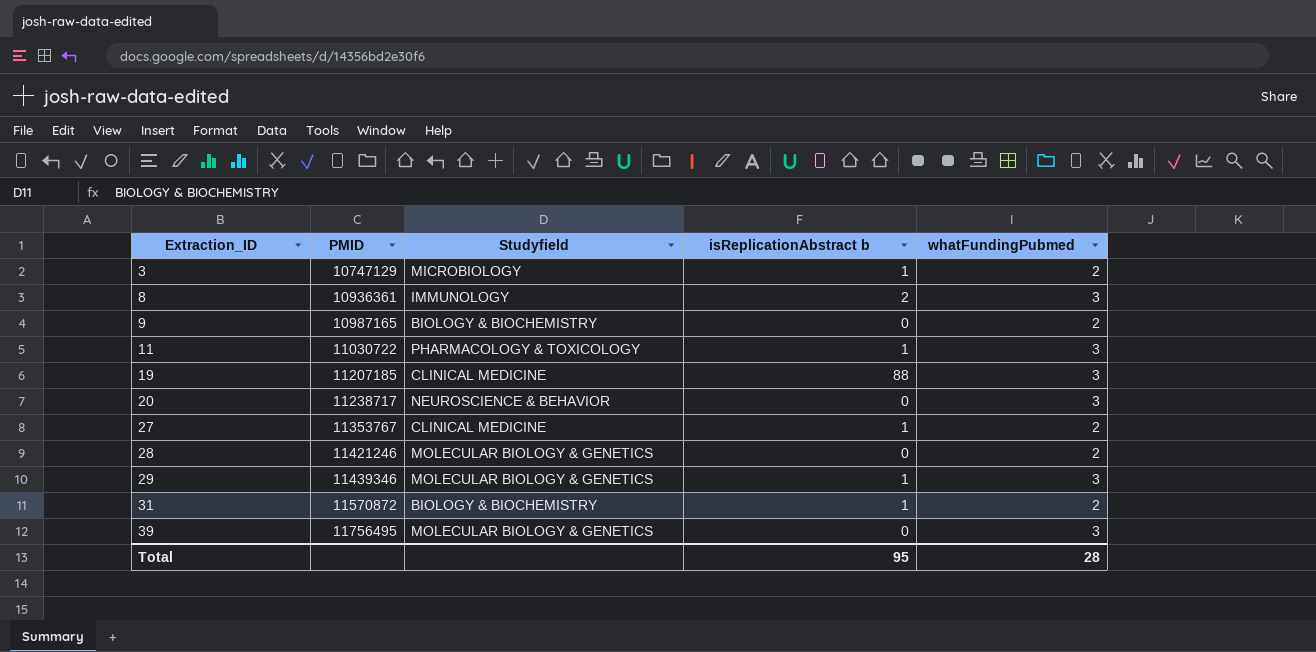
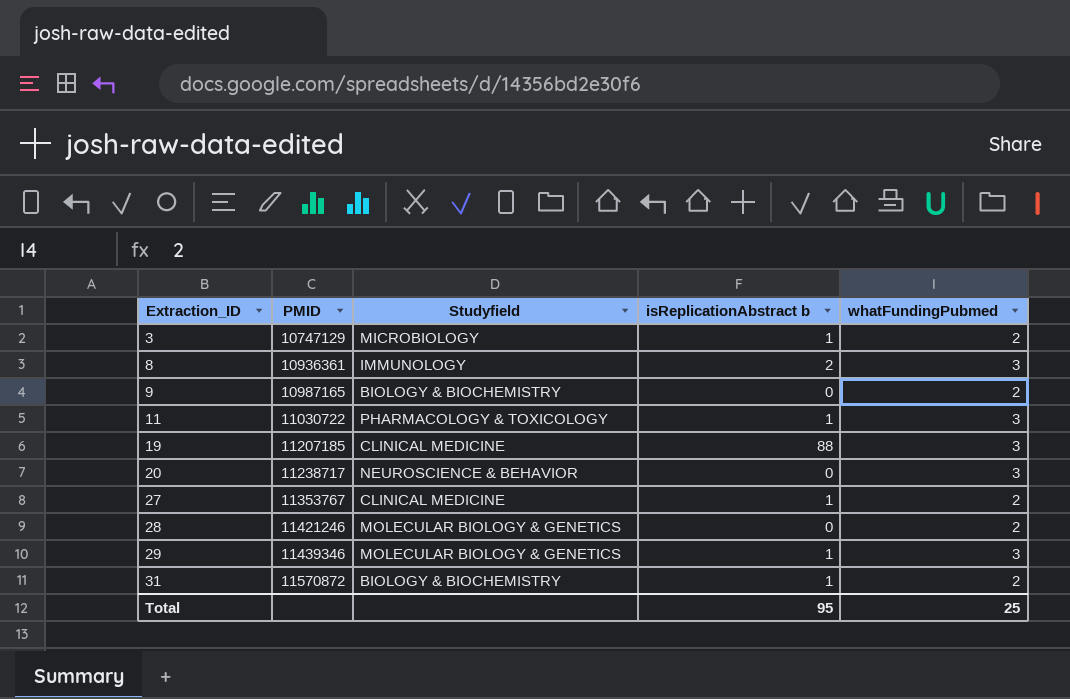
row 39: 11756495 | MOLECULAR BIOLOGY & GENETICS | 0 | 3 -> none
Total | whatFundingPubmed: 28 -> 25

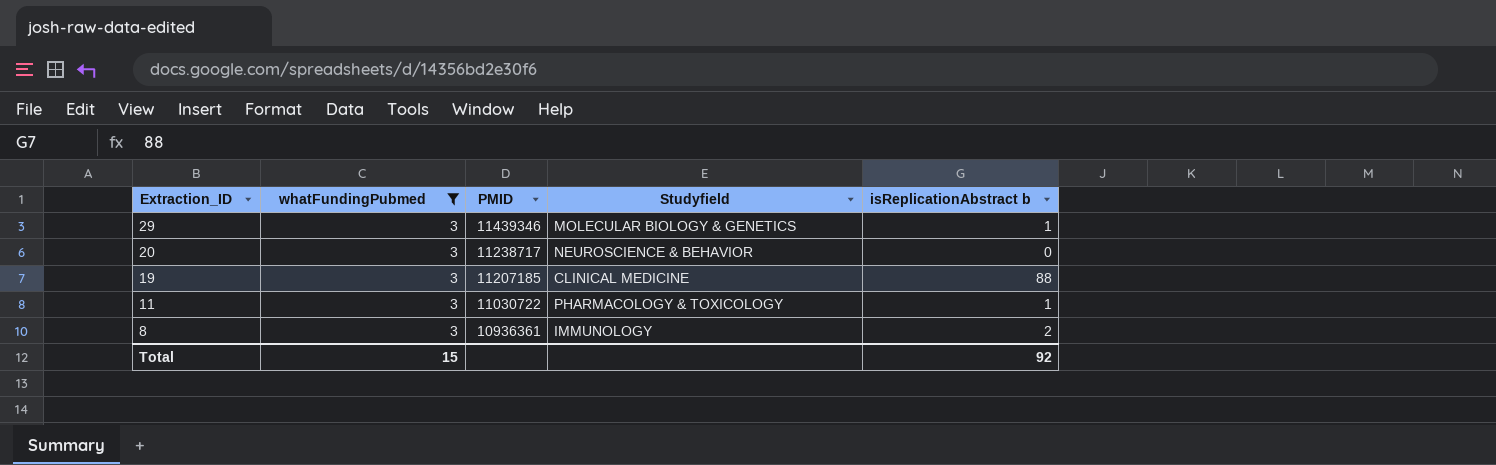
filter: none -> whatFundingPubmed = 3
row order: Extraction_ID ascending -> Extraction_ID descending
column whatFundingPubmed | position: 5 -> 2
Total | whatFundingPubmed: 25 -> 15
Total | isReplicationAbstract b: 95 -> 92

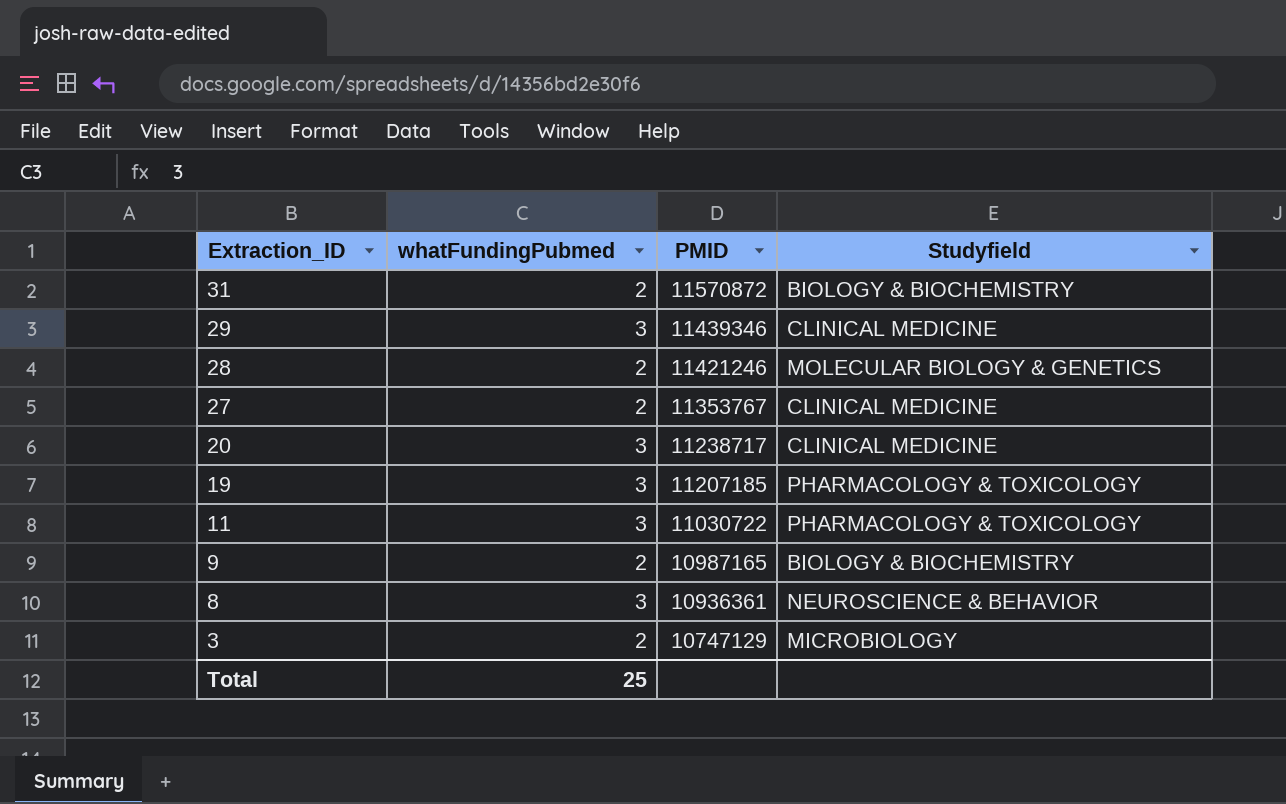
filter: whatFundingPubmed = 3 -> none
column isReplicationAbstract b | position: 5 -> none
29 | Studyfield: MOLECULAR BIOLOGY & GENETICS -> CLINICAL MEDICINE
20 | Studyfield: NEUROSCIENCE & BEHAVIOR -> CLINICAL MEDICINE
19 | Studyfield: CLINICAL MEDICINE -> PHARMACOLOGY & TOXICOLOGY
8 | Studyfield: IMMUNOLOGY -> NEUROSCIENCE & BEHAVIOR
Total | whatFundingPubmed: 15 -> 25

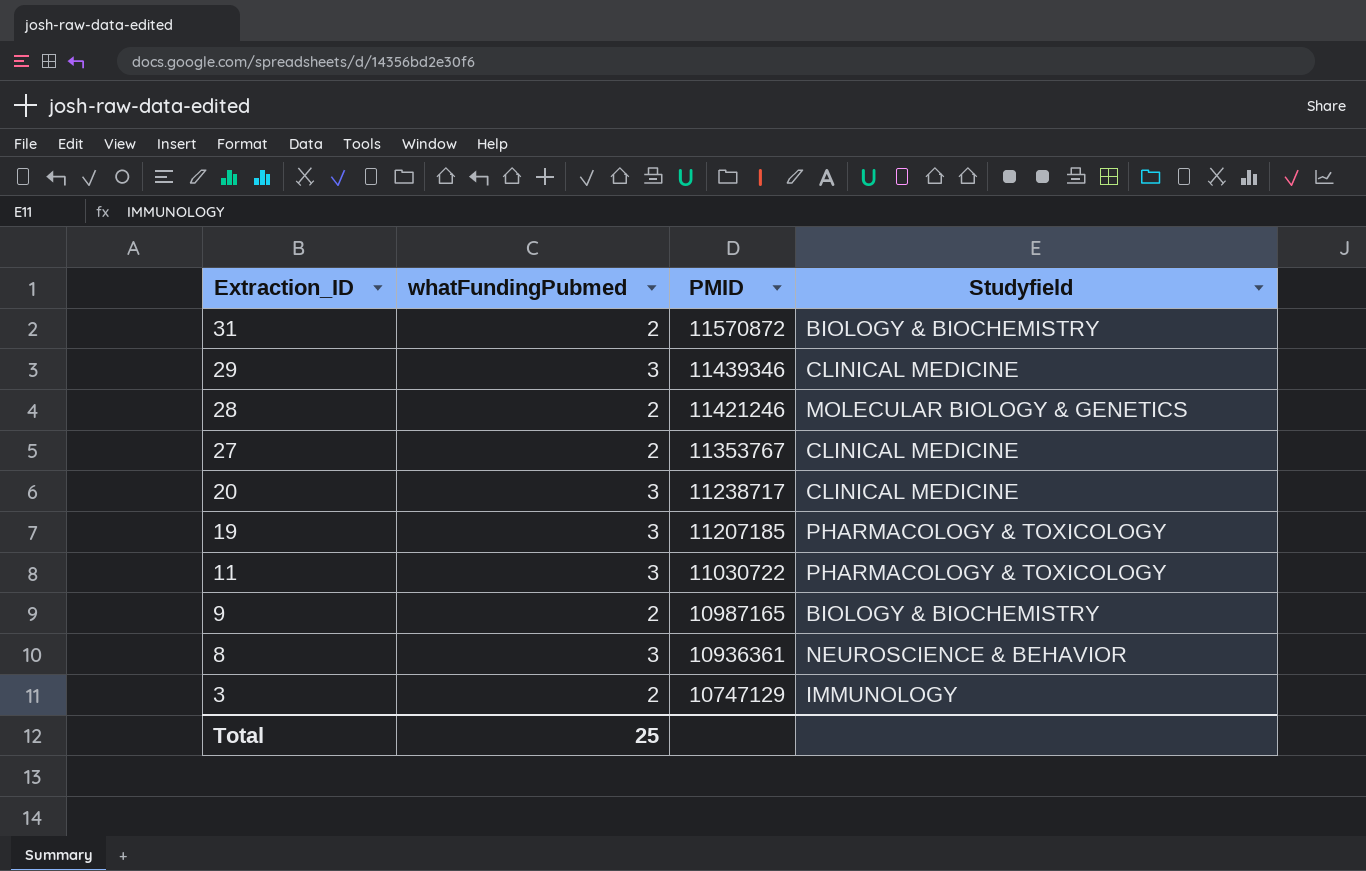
3 | Studyfield: MICROBIOLOGY -> IMMUNOLOGY

